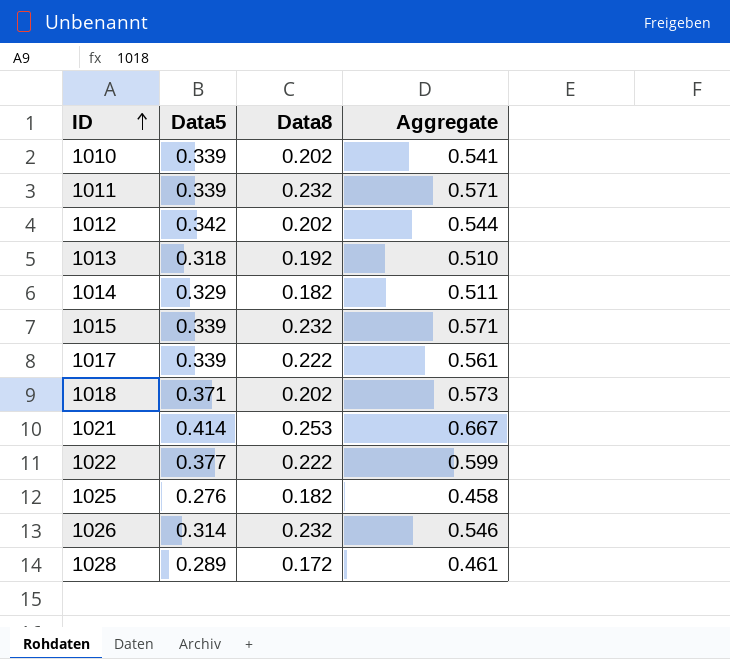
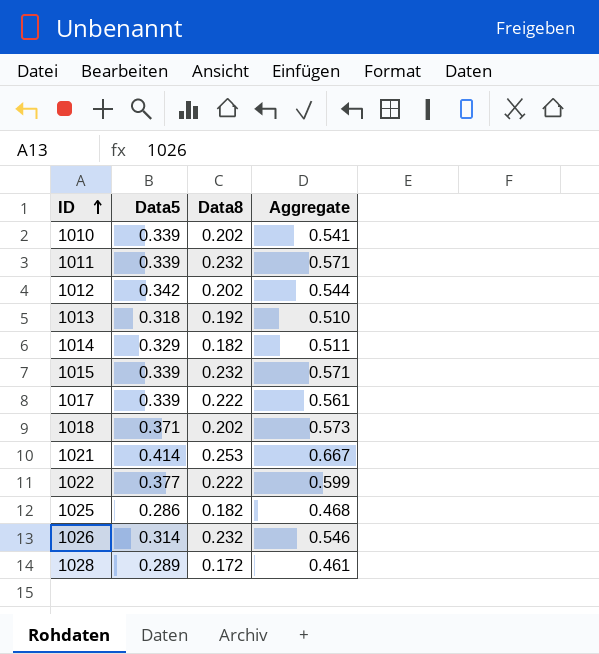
1025 | Data5: 0.276 -> 0.286
1025 | Aggregate: 0.458 -> 0.468

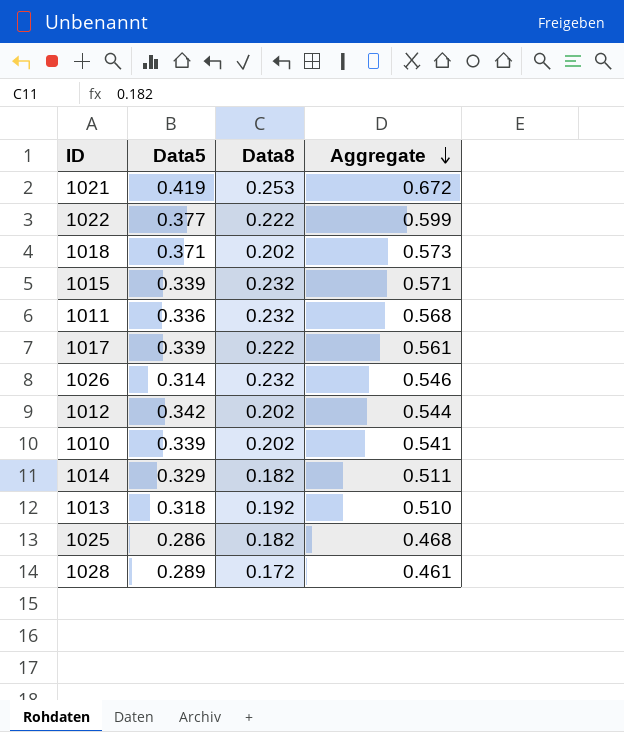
row order: ID ascending -> Aggregate descending
1021 | Data5: 0.414 -> 0.419
1021 | Aggregate: 0.667 -> 0.672
1011 | Data5: 0.339 -> 0.336
1011 | Aggregate: 0.571 -> 0.568

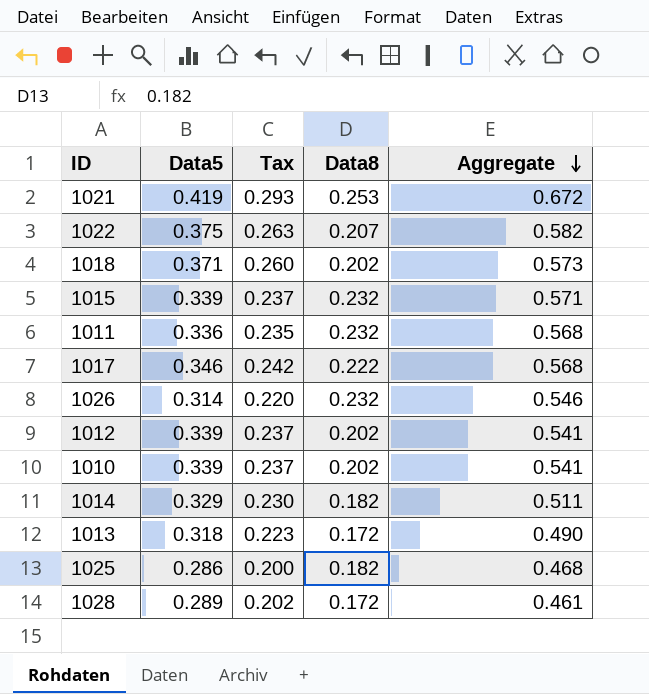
column Tax | formula: none -> [Data5] * 0.7
1022 | Data5: 0.377 -> 0.375
1022 | Data8: 0.222 -> 0.207
1022 | Aggregate: 0.599 -> 0.582
1017 | Data5: 0.339 -> 0.346
1017 | Aggregate: 0.561 -> 0.568
1012 | Data5: 0.342 -> 0.339
1012 | Aggregate: 0.544 -> 0.541
1013 | Data8: 0.192 -> 0.172
1013 | Aggregate: 0.510 -> 0.490

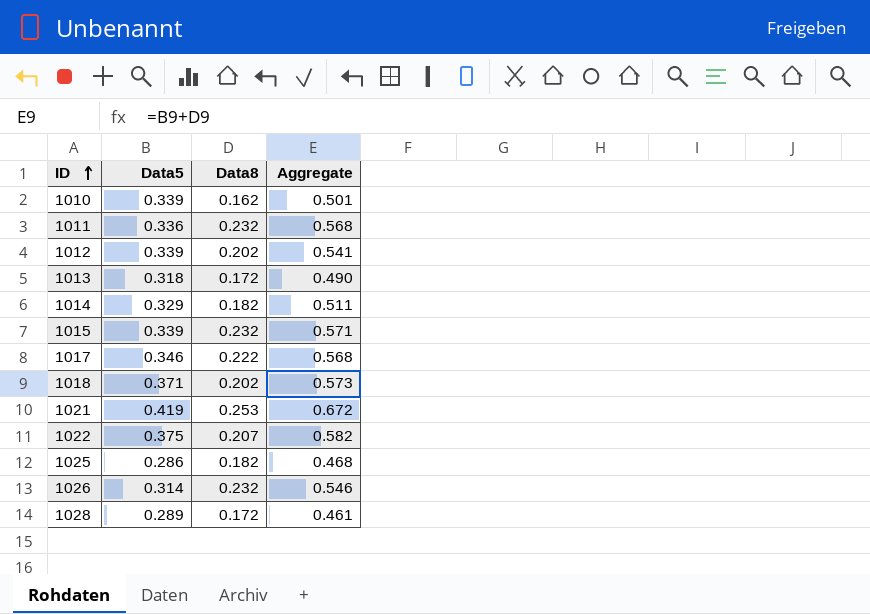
row order: Aggregate descending -> ID ascending
column Tax | formula: [Data5] * 0.7 -> none
1010 | Data8: 0.202 -> 0.162
1010 | Aggregate: 0.541 -> 0.501

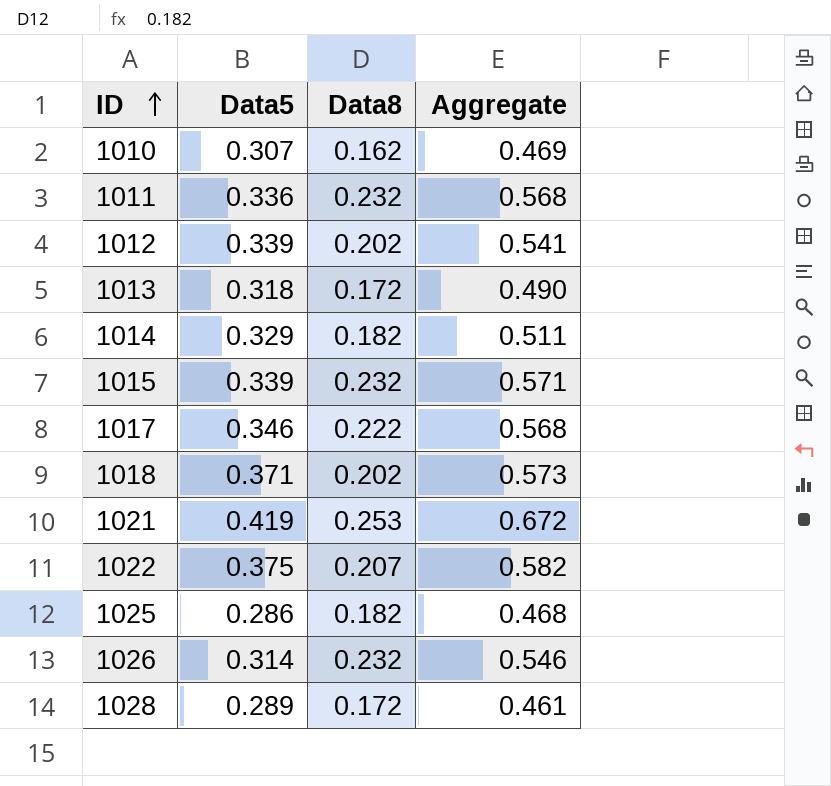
1010 | Data5: 0.339 -> 0.307
1010 | Aggregate: 0.501 -> 0.469

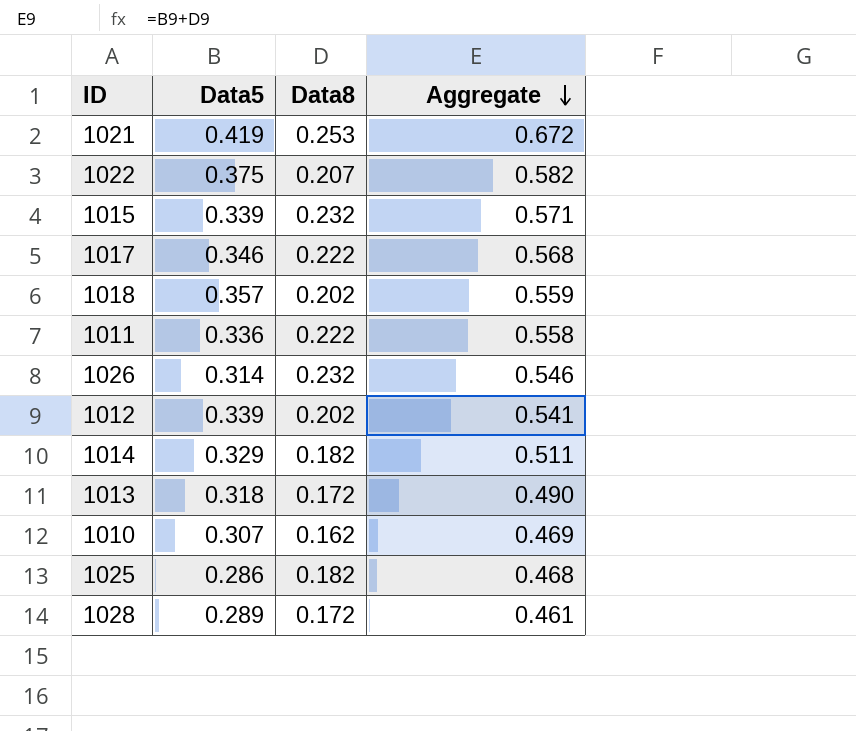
row order: ID ascending -> Aggregate descending
1018 | Data5: 0.371 -> 0.357
1018 | Aggregate: 0.573 -> 0.559
1011 | Data8: 0.232 -> 0.222
1011 | Aggregate: 0.568 -> 0.558

